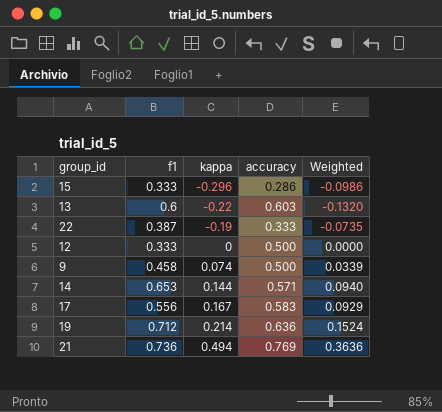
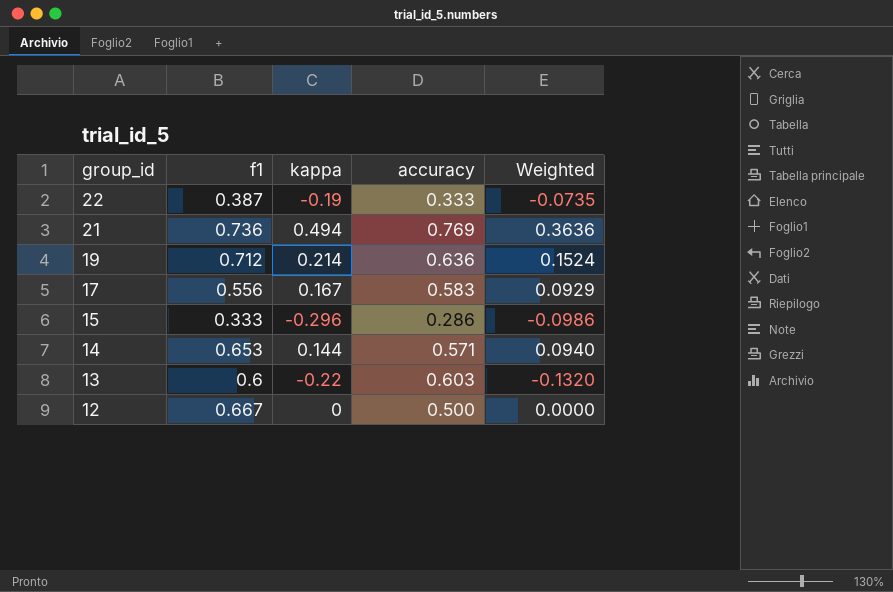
row order: kappa ascending -> group_id descending
row 9: 0.458 | 0.074 | 0.500 | 0.0339 -> none
12 | f1: 0.333 -> 0.667

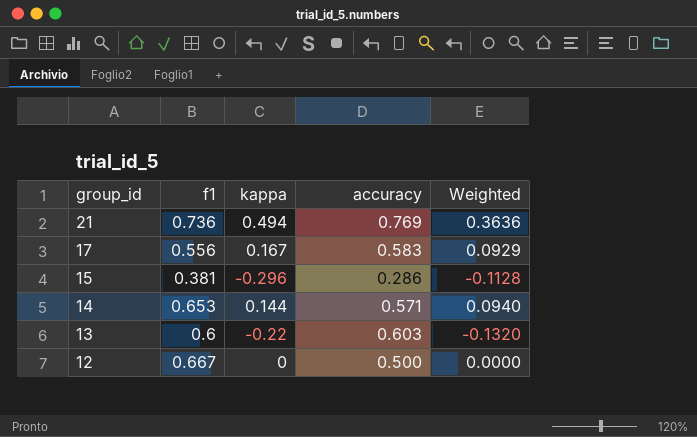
row 22: 0.387 | -0.19 | 0.333 | -0.0735 -> none
row 19: 0.712 | 0.214 | 0.636 | 0.1524 -> none
15 | f1: 0.333 -> 0.381
15 | Weighted: -0.0986 -> -0.1128

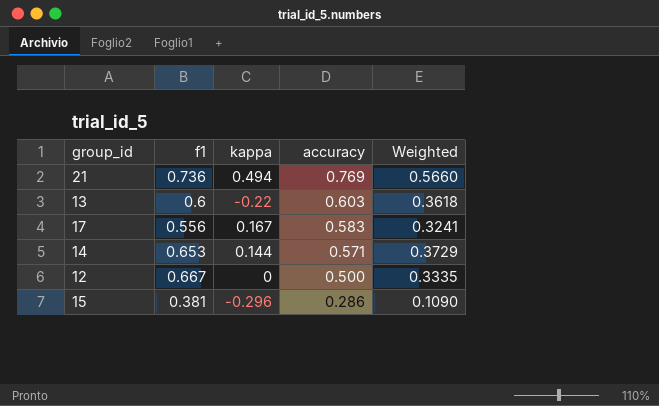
row order: group_id descending -> accuracy descending
column Weighted | formula: [f1] * [kappa] -> [f1] * [accuracy]

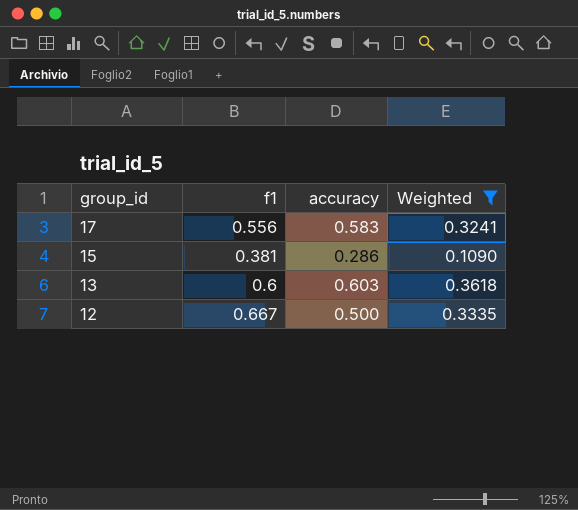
filter: none -> Weighted <= 0.3618
row order: accuracy descending -> group_id descending
column kappa | position: 3 -> none

